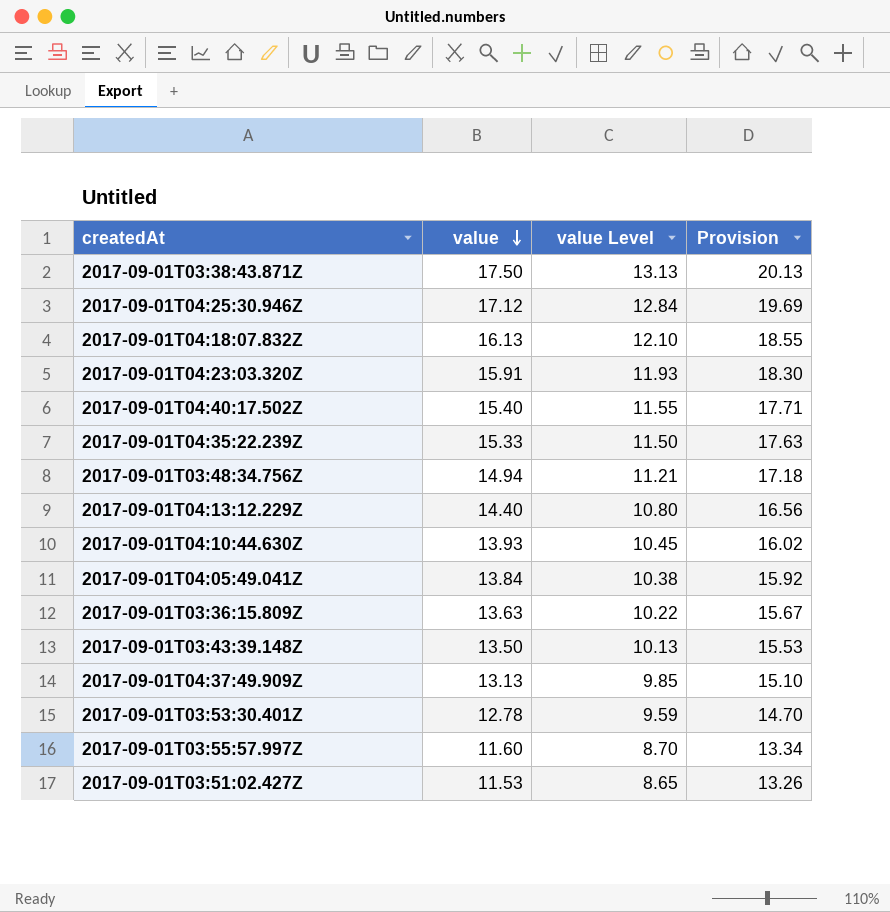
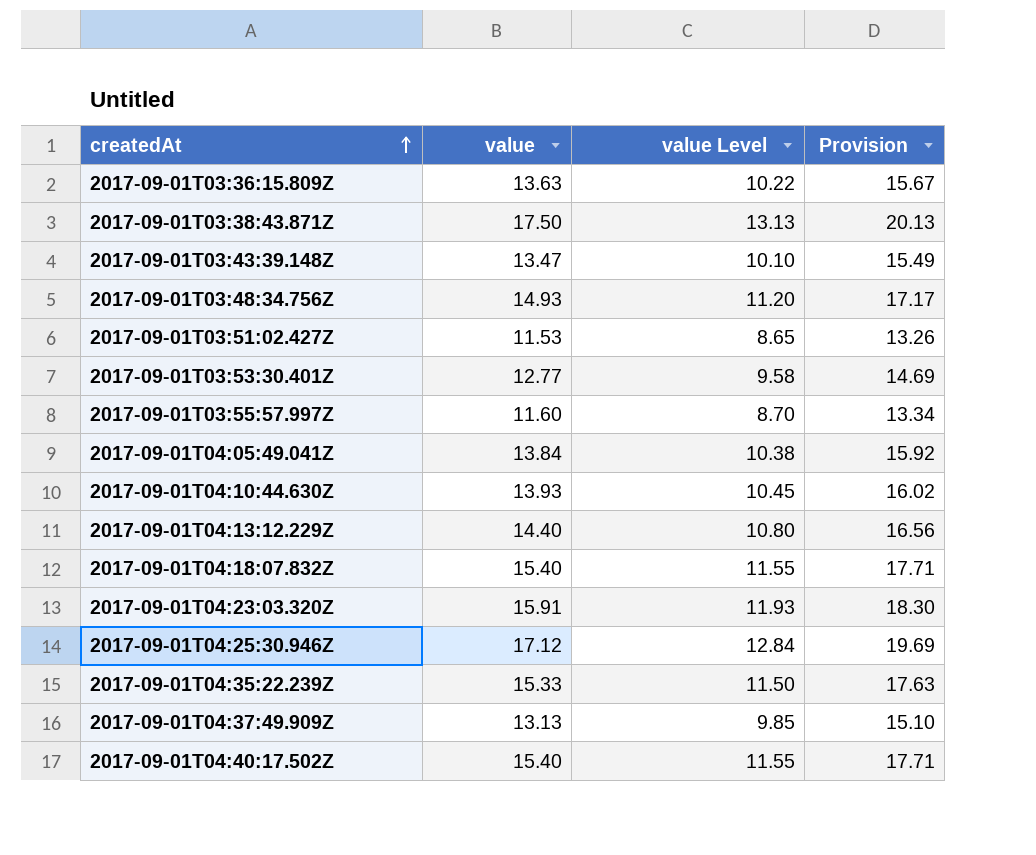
row order: value descending -> createdAt ascending
2017-09-01T03:43:39.148Z | value: 13.50 -> 13.47
2017-09-01T03:43:39.148Z | value Level: 10.13 -> 10.10
2017-09-01T03:43:39.148Z | Provision: 15.53 -> 15.49
2017-09-01T03:48:34.756Z | value: 14.94 -> 14.93
2017-09-01T03:48:34.756Z | value Level: 11.21 -> 11.20
2017-09-01T03:48:34.756Z | Provision: 17.18 -> 17.17
2017-09-01T03:53:30.401Z | value: 12.78 -> 12.77
2017-09-01T03:53:30.401Z | value Level: 9.59 -> 9.58
2017-09-01T03:53:30.401Z | Provision: 14.70 -> 14.69
2017-09-01T04:18:07.832Z | value: 16.13 -> 15.40
2017-09-01T04:18:07.832Z | value Level: 12.10 -> 11.55
2017-09-01T04:18:07.832Z | Provision: 18.55 -> 17.71

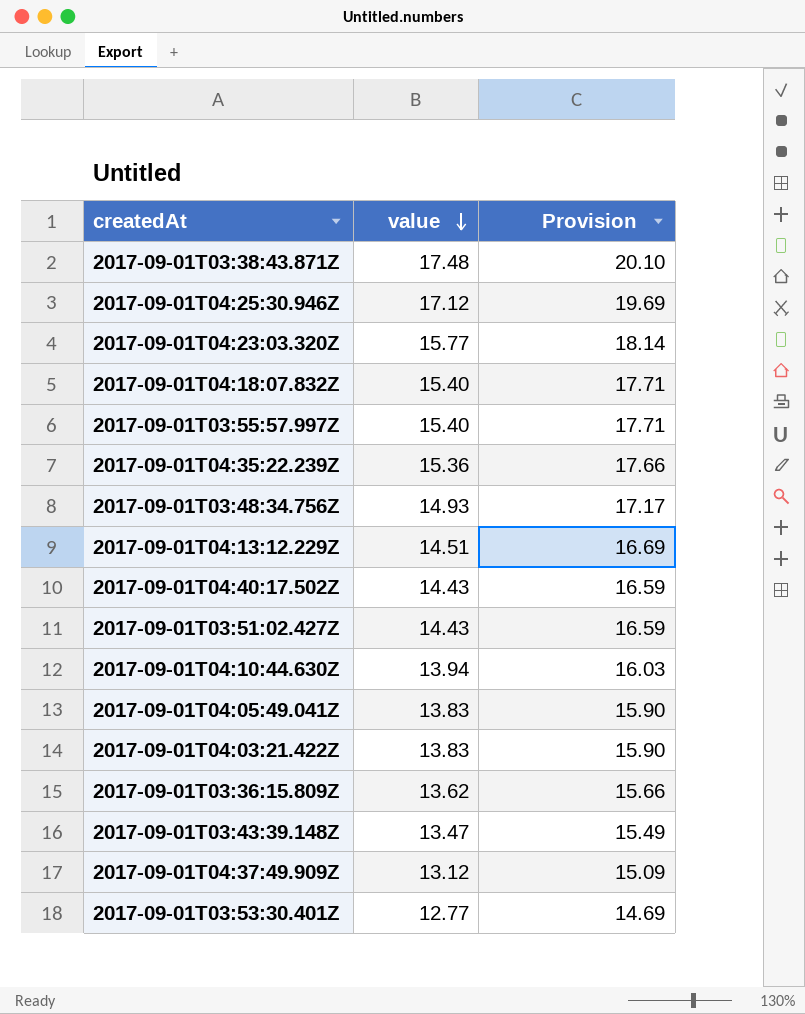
row order: createdAt ascending -> value descending
column value Level | formula: [value] * 0.75 -> none
2017-09-01T03:38:43.871Z | value: 17.50 -> 17.48
2017-09-01T03:38:43.871Z | Provision: 20.13 -> 20.10
2017-09-01T04:23:03.320Z | value: 15.91 -> 15.77
2017-09-01T04:23:03.320Z | Provision: 18.30 -> 18.14
2017-09-01T03:55:57.997Z | value: 11.60 -> 15.40
2017-09-01T03:55:57.997Z | Provision: 13.34 -> 17.71
2017-09-01T04:35:22.239Z | value: 15.33 -> 15.36
2017-09-01T04:35:22.239Z | Provision: 17.63 -> 17.66
2017-09-01T04:13:12.229Z | value: 14.40 -> 14.51
2017-09-01T04:13:12.229Z | Provision: 16.56 -> 16.69
2017-09-01T04:40:17.502Z | value: 15.40 -> 14.43
2017-09-01T04:40:17.502Z | Provision: 17.71 -> 16.59
2017-09-01T03:51:02.427Z | value: 11.53 -> 14.43
2017-09-01T03:51:02.427Z | Provision: 13.26 -> 16.59
2017-09-01T04:10:44.630Z | value: 13.93 -> 13.94
2017-09-01T04:10:44.630Z | Provision: 16.02 -> 16.03
2017-09-01T04:05:49.041Z | value: 13.84 -> 13.83
2017-09-01T04:05:49.041Z | Provision: 15.92 -> 15.90
row 2017-09-01T04:03:21.422Z: none -> 13.83 | 15.90
2017-09-01T03:36:15.809Z | value: 13.63 -> 13.62
2017-09-01T03:36:15.809Z | Provision: 15.67 -> 15.66
2017-09-01T04:37:49.909Z | value: 13.13 -> 13.12
2017-09-01T04:37:49.909Z | Provision: 15.10 -> 15.09

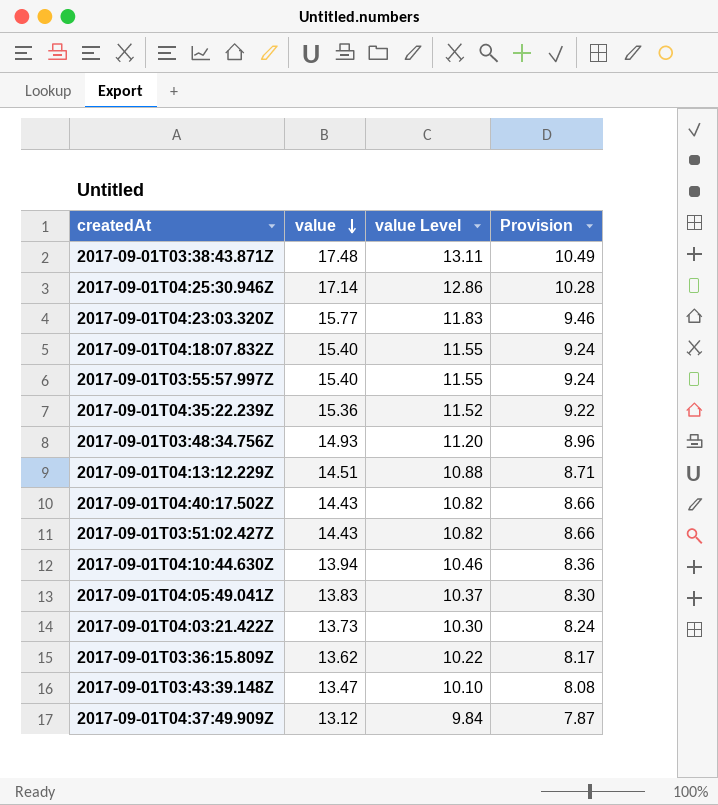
column value Level | formula: none -> [value] * 0.75
column Provision | formula: [value] * 1.15 -> [value] * 0.6
row 2017-09-01T03:53:30.401Z: 12.77 | 14.69 -> none
2017-09-01T04:25:30.946Z | value: 17.12 -> 17.14
2017-09-01T04:03:21.422Z | value: 13.83 -> 13.73

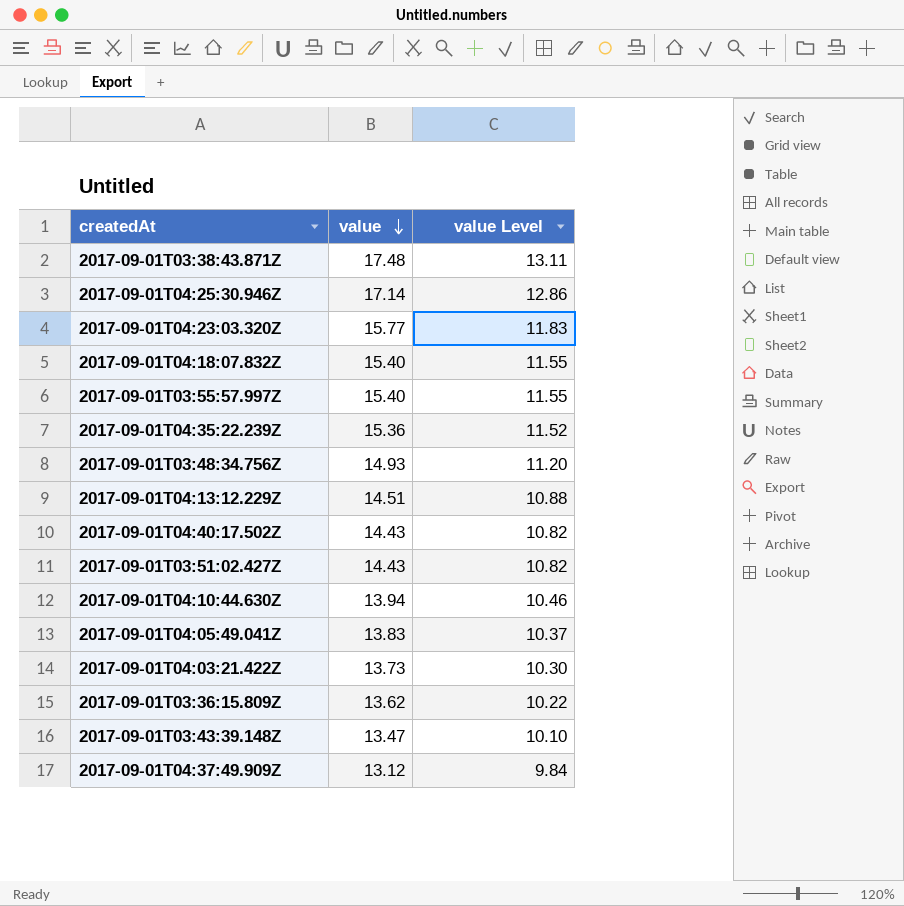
column Provision | formula: [value] * 0.6 -> none

